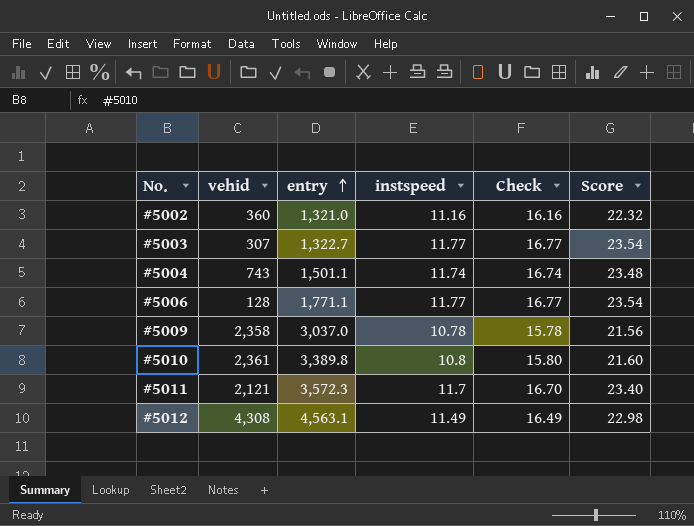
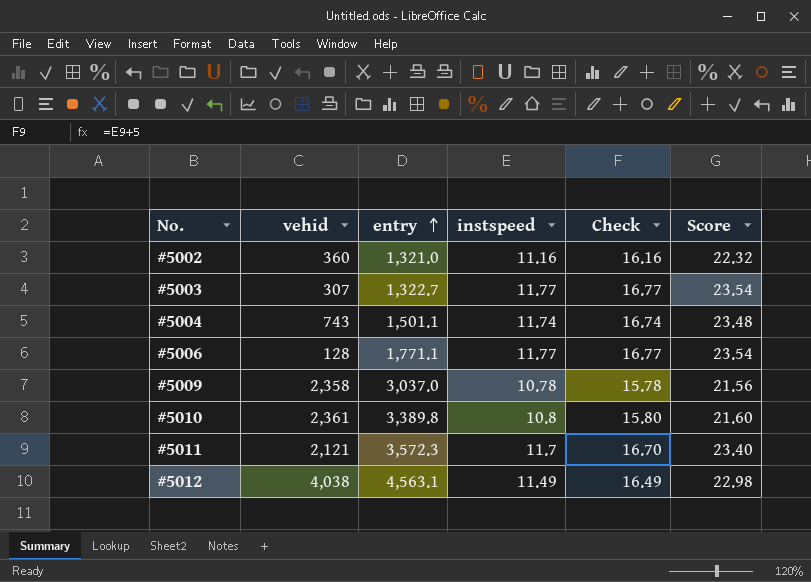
#5012 | vehid: 4,308 -> 4,038

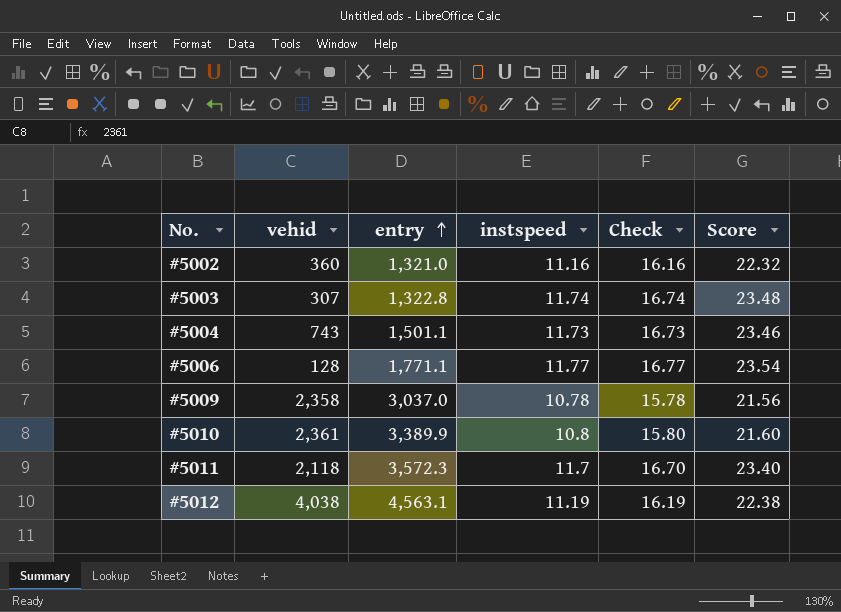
#5003 | entry: 1,322.7 -> 1,322.8
#5003 | instspeed: 11.77 -> 11.74
#5003 | Check: 16.77 -> 16.74
#5003 | Score: 23.54 -> 23.48
#5004 | instspeed: 11.74 -> 11.73
#5004 | Check: 16.74 -> 16.73
#5004 | Score: 23.48 -> 23.46
#5010 | entry: 3,389.8 -> 3,389.9
#5011 | vehid: 2,121 -> 2,118
#5012 | instspeed: 11.49 -> 11.19
#5012 | Check: 16.49 -> 16.19
#5012 | Score: 22.98 -> 22.38

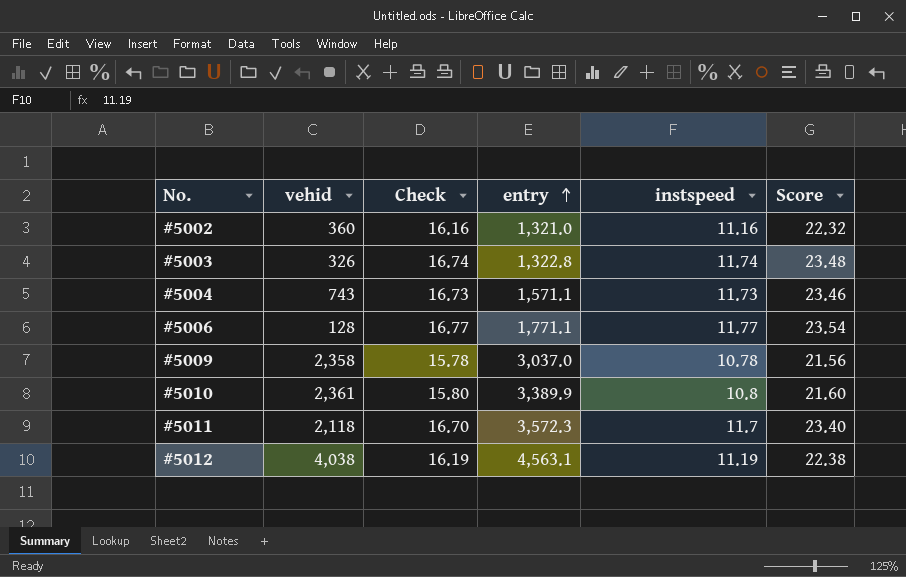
column Check | position: 5 -> 3
#5003 | vehid: 307 -> 326
#5004 | entry: 1,501.1 -> 1,571.1

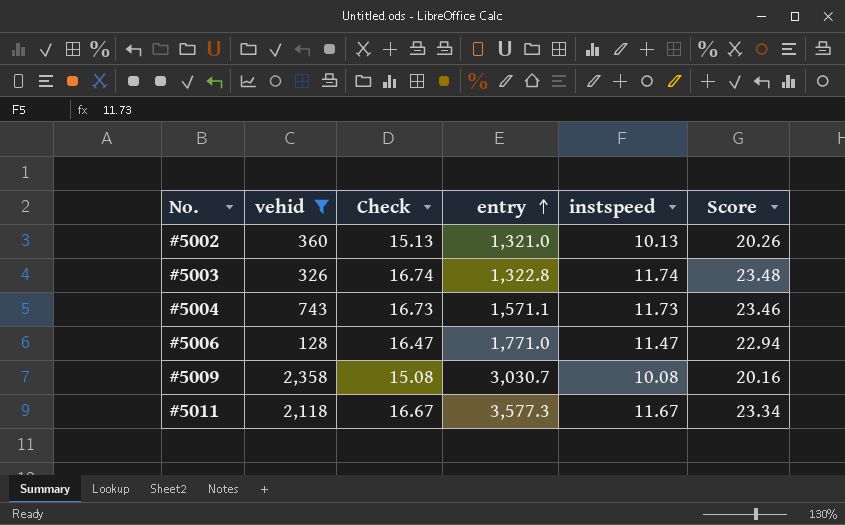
filter: none -> vehid <= 2,358
#5002 | Check: 16.16 -> 15.13
#5002 | instspeed: 11.16 -> 10.13
#5002 | Score: 22.32 -> 20.26
#5006 | Check: 16.77 -> 16.47
#5006 | entry: 1,771.1 -> 1,771.0
#5006 | instspeed: 11.77 -> 11.47
#5006 | Score: 23.54 -> 22.94
#5009 | Check: 15.78 -> 15.08
#5009 | entry: 3,037.0 -> 3,030.7
#5009 | instspeed: 10.78 -> 10.08
#5009 | Score: 21.56 -> 20.16
#5011 | Check: 16.70 -> 16.67
#5011 | entry: 3,572.3 -> 3,577.3
#5011 | instspeed: 11.7 -> 11.67
#5011 | Score: 23.40 -> 23.34

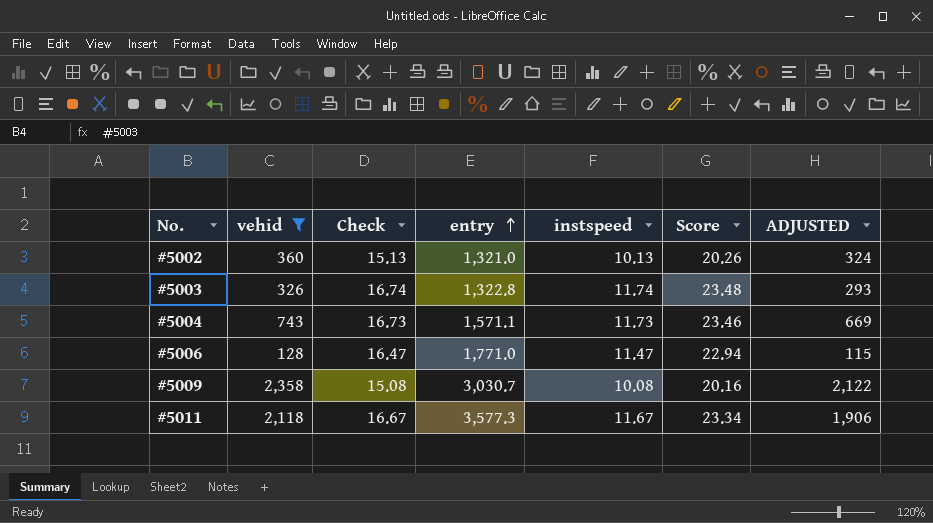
column ADJUSTED | formula: none -> [vehid] * 0.9

